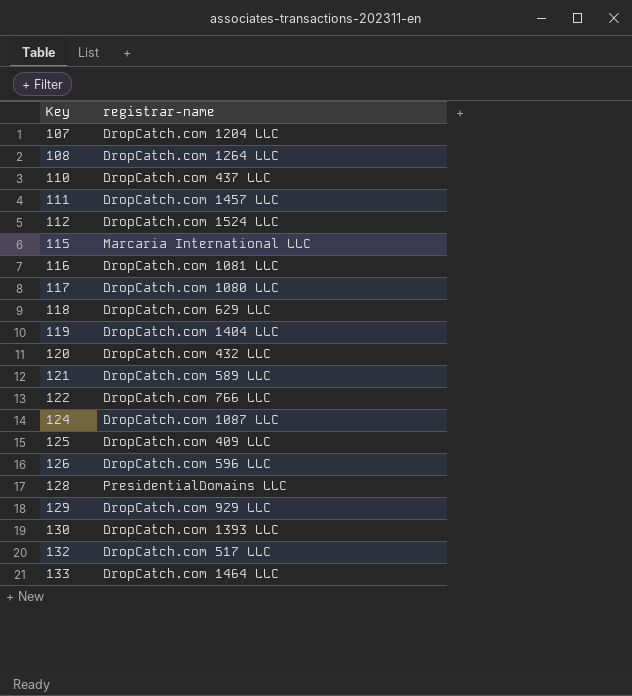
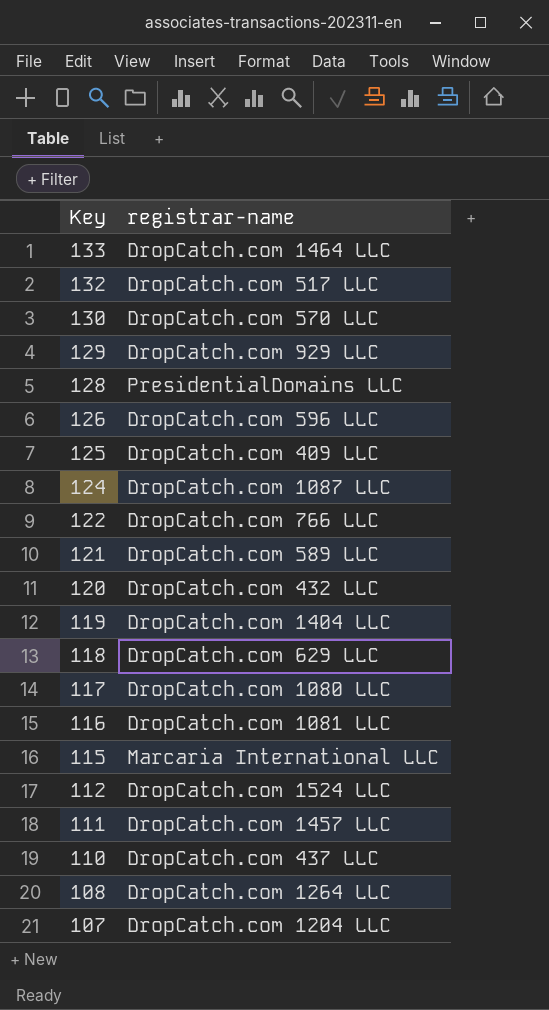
row order: Key ascending -> Key descending
130 | registrar-name: DropCatch.com 1393 LLC -> DropCatch.com 570 LLC

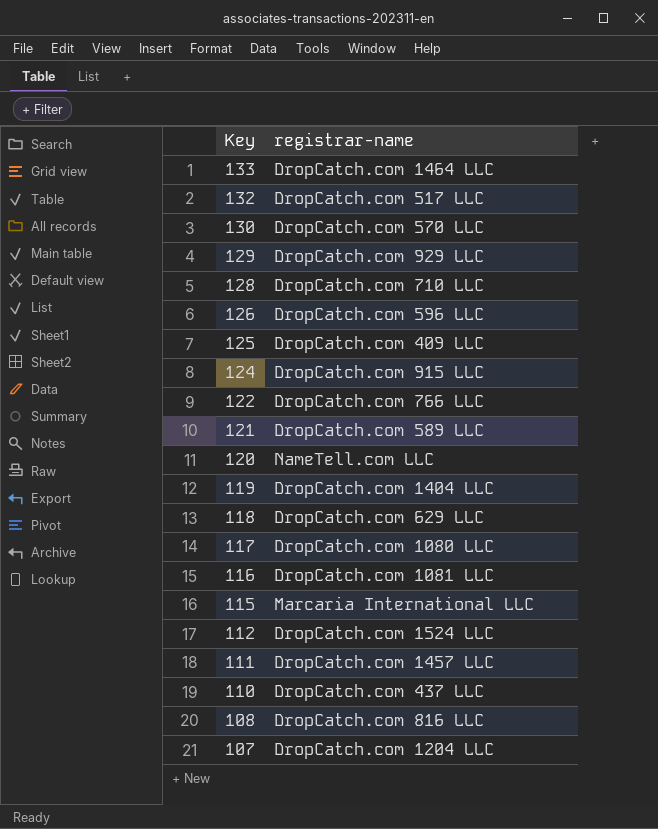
128 | registrar-name: PresidentialDomains LLC -> DropCatch.com 710 LLC
124 | registrar-name: DropCatch.com 1087 LLC -> DropCatch.com 915 LLC
120 | registrar-name: DropCatch.com 432 LLC -> NameTell.com LLC
108 | registrar-name: DropCatch.com 1264 LLC -> DropCatch.com 816 LLC

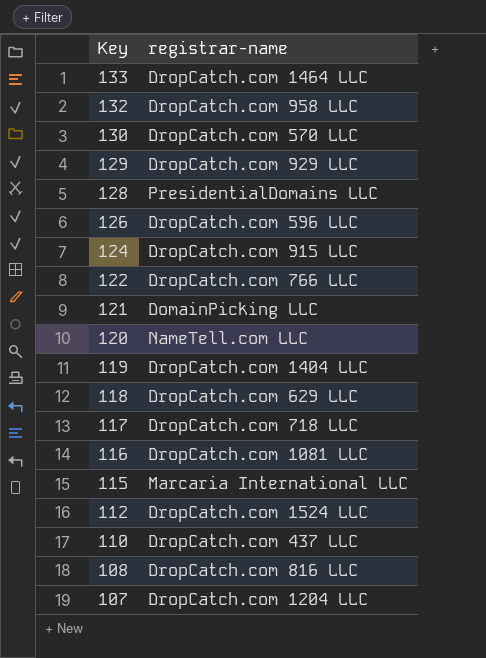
row 125: DropCatch.com 409 LLC -> none
row 111: DropCatch.com 1457 LLC -> none
132 | registrar-name: DropCatch.com 517 LLC -> DropCatch.com 958 LLC
128 | registrar-name: DropCatch.com 710 LLC -> PresidentialDomains LLC
121 | registrar-name: DropCatch.com 589 LLC -> DomainPicking LLC
117 | registrar-name: DropCatch.com 1080 LLC -> DropCatch.com 718 LLC

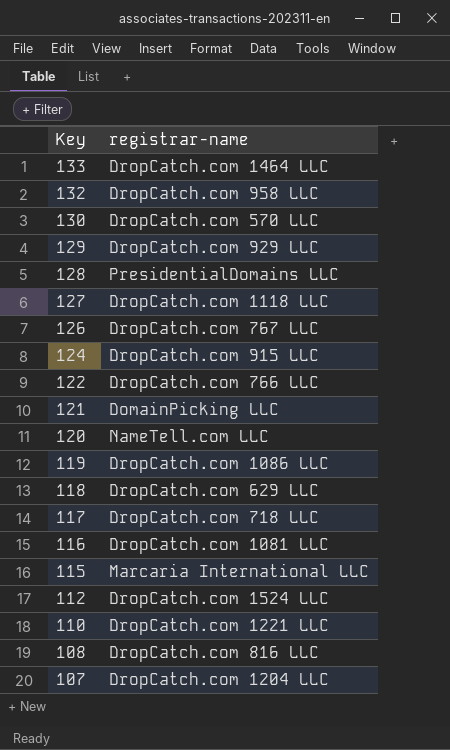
row 127: none -> DropCatch.com 1118 LLC
126 | registrar-name: DropCatch.com 596 LLC -> DropCatch.com 767 LLC
119 | registrar-name: DropCatch.com 1404 LLC -> DropCatch.com 1086 LLC
110 | registrar-name: DropCatch.com 437 LLC -> DropCatch.com 1221 LLC

